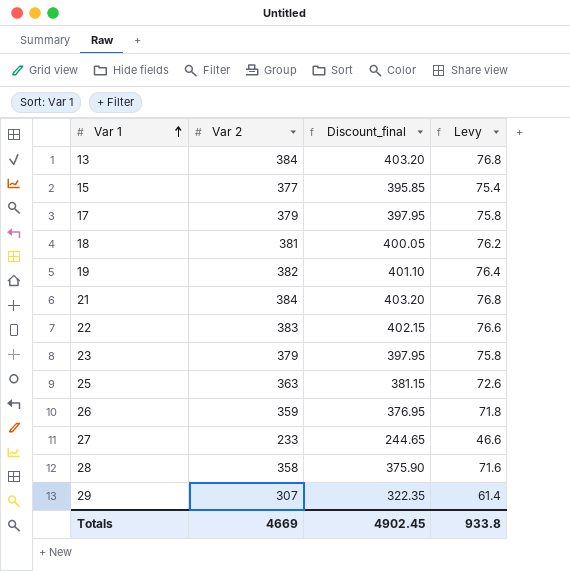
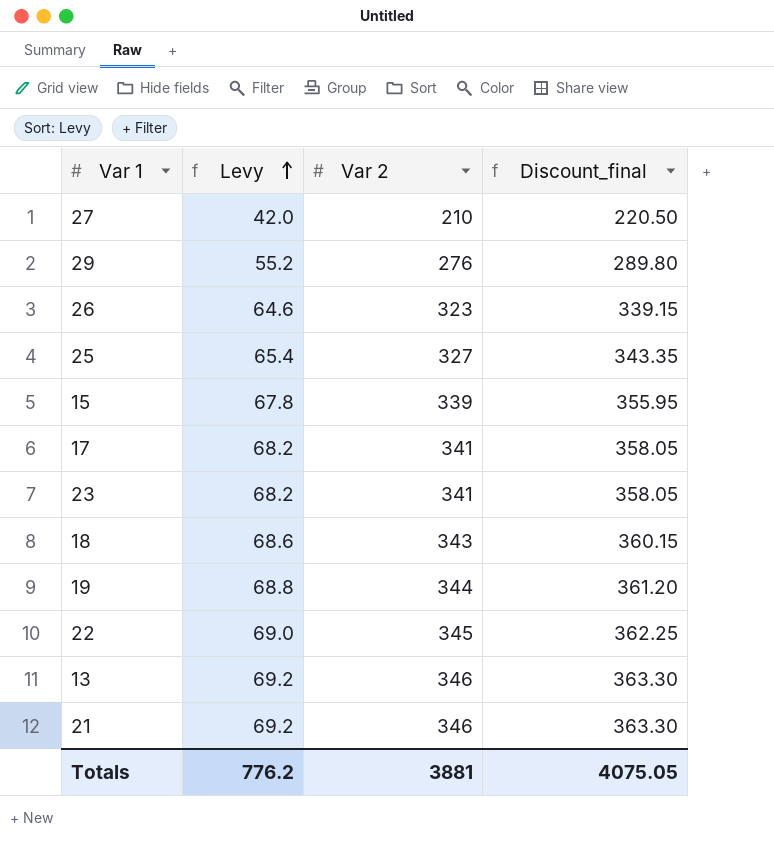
row order: Var 1 ascending -> Levy ascending
column Levy | position: 4 -> 2
row 28: 358 | 375.90 | 71.6 -> none
27 | Levy: 46.6 -> 42.0
27 | Var 2: 233 -> 210
27 | Discount_final: 244.65 -> 220.50
29 | Levy: 61.4 -> 55.2
29 | Var 2: 307 -> 276
29 | Discount_final: 322.35 -> 289.80
26 | Levy: 71.8 -> 64.6
26 | Var 2: 359 -> 323
26 | Discount_final: 376.95 -> 339.15
25 | Levy: 72.6 -> 65.4
25 | Var 2: 363 -> 327
25 | Discount_final: 381.15 -> 343.35
15 | Levy: 75.4 -> 67.8
15 | Var 2: 377 -> 339
15 | Discount_final: 395.85 -> 355.95
17 | Levy: 75.8 -> 68.2
17 | Var 2: 379 -> 341
17 | Discount_final: 397.95 -> 358.05
23 | Levy: 75.8 -> 68.2
23 | Var 2: 379 -> 341
23 | Discount_final: 397.95 -> 358.05
18 | Levy: 76.2 -> 68.6
18 | Var 2: 381 -> 343
18 | Discount_final: 400.05 -> 360.15
19 | Levy: 76.4 -> 68.8
19 | Var 2: 382 -> 344
19 | Discount_final: 401.10 -> 361.20
22 | Levy: 76.6 -> 69.0
22 | Var 2: 383 -> 345
22 | Discount_final: 402.15 -> 362.25
13 | Levy: 76.8 -> 69.2
13 | Var 2: 384 -> 346
13 | Discount_final: 403.20 -> 363.30
21 | Levy: 76.8 -> 69.2
21 | Var 2: 384 -> 346
21 | Discount_final: 403.20 -> 363.30
Totals | Levy: 933.8 -> 776.2
Totals | Var 2: 4669 -> 3881
Totals | Discount_final: 4902.45 -> 4075.05

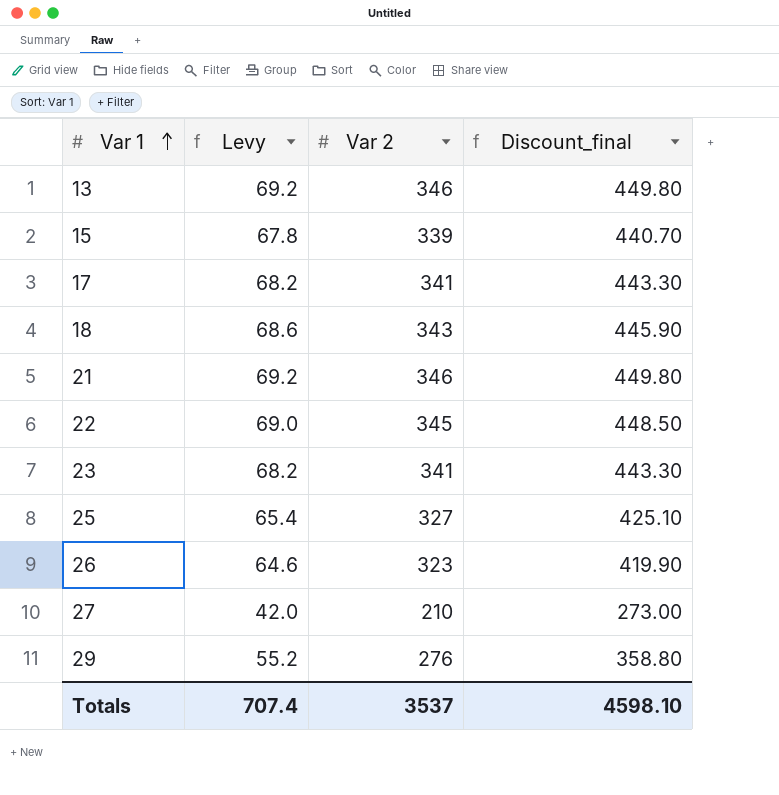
row order: Levy ascending -> Var 1 ascending
column Discount_final | formula: [Var 2] * 1.05 -> [Var 2] * 1.3
row 19: 68.8 | 344 | 361.20 -> none
Totals | Levy: 776.2 -> 707.4
Totals | Var 2: 3881 -> 3537
Totals | Discount_final: 4075.05 -> 4598.10

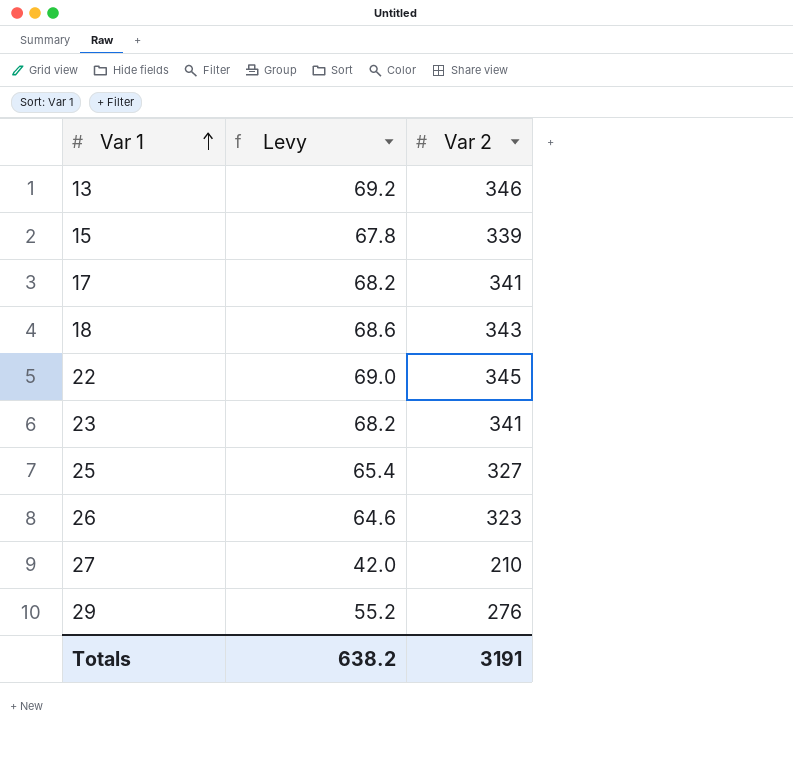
column Discount_final | formula: [Var 2] * 1.3 -> none
row 21: 69.2 | 346 | 449.80 -> none
Totals | Levy: 707.4 -> 638.2
Totals | Var 2: 3537 -> 3191

